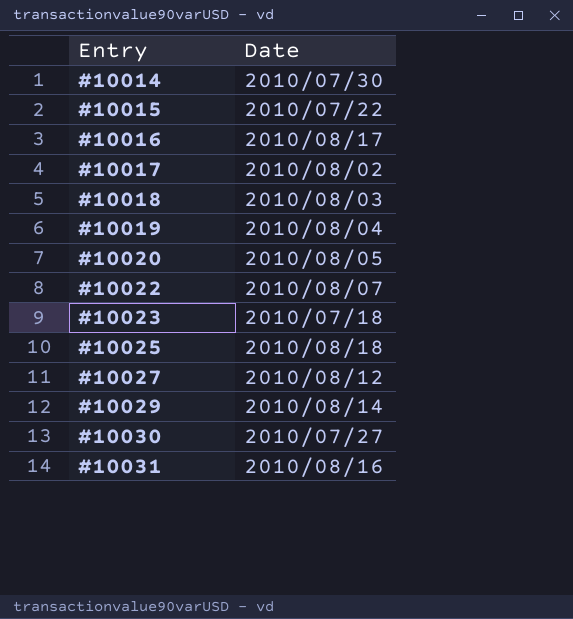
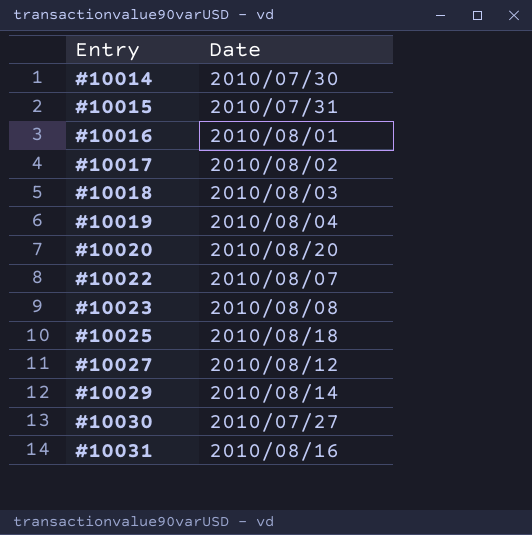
#10015 | Date: 2010/07/22 -> 2010/07/31
#10016 | Date: 2010/08/17 -> 2010/08/01
#10020 | Date: 2010/08/05 -> 2010/08/20
#10023 | Date: 2010/07/18 -> 2010/08/08

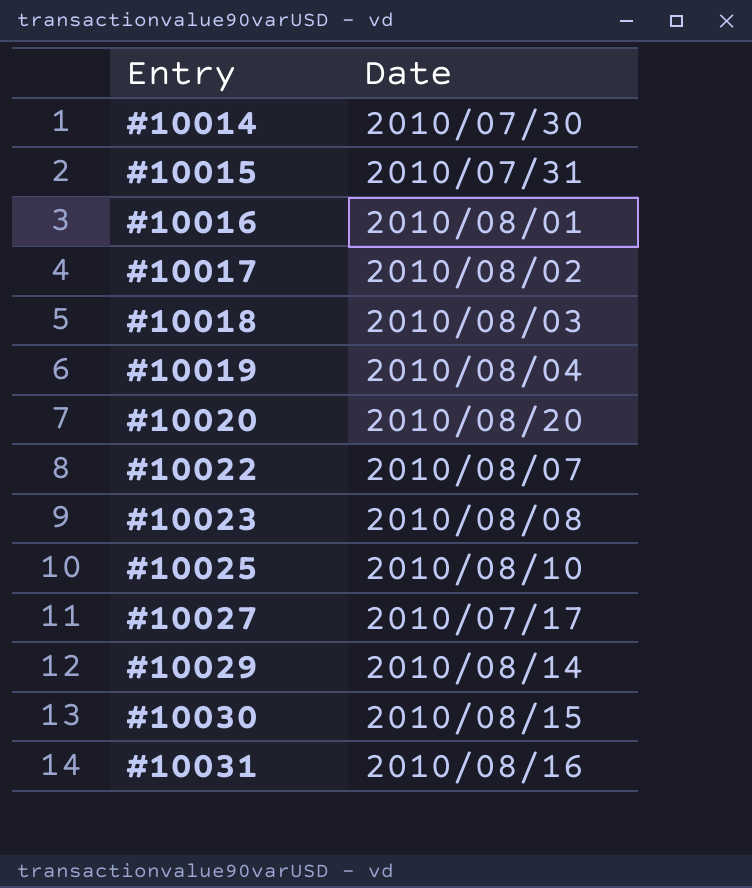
#10025 | Date: 2010/08/18 -> 2010/08/10
#10027 | Date: 2010/08/12 -> 2010/07/17
#10030 | Date: 2010/07/27 -> 2010/08/15

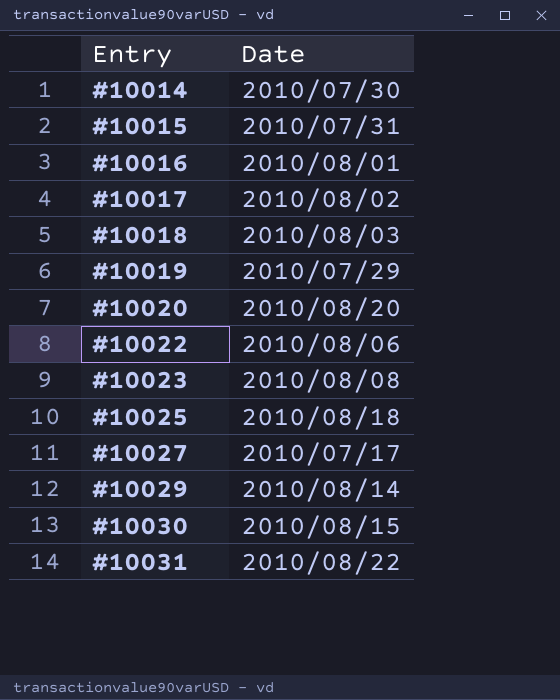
#10019 | Date: 2010/08/04 -> 2010/07/29
#10022 | Date: 2010/08/07 -> 2010/08/06
#10025 | Date: 2010/08/10 -> 2010/08/18
#10031 | Date: 2010/08/16 -> 2010/08/22

